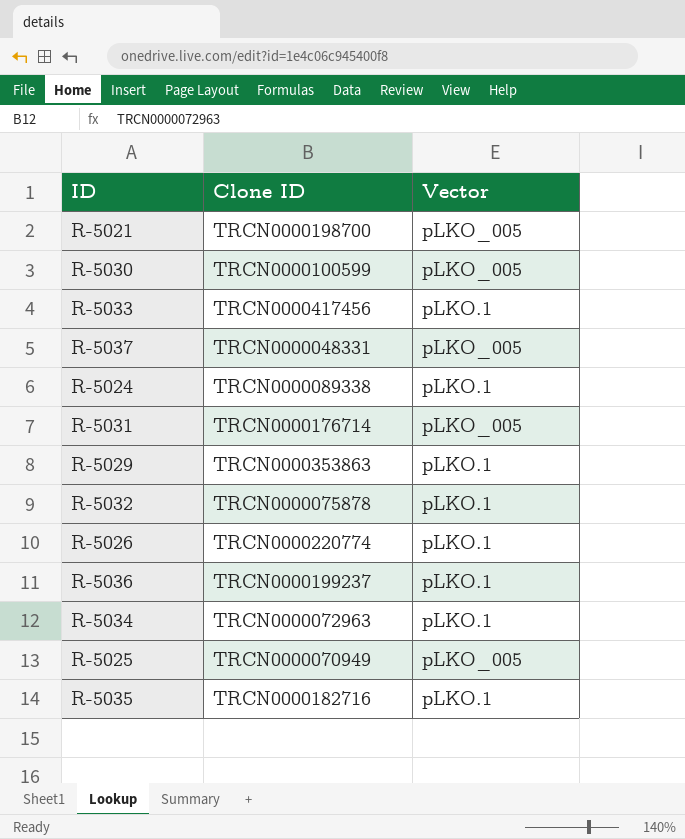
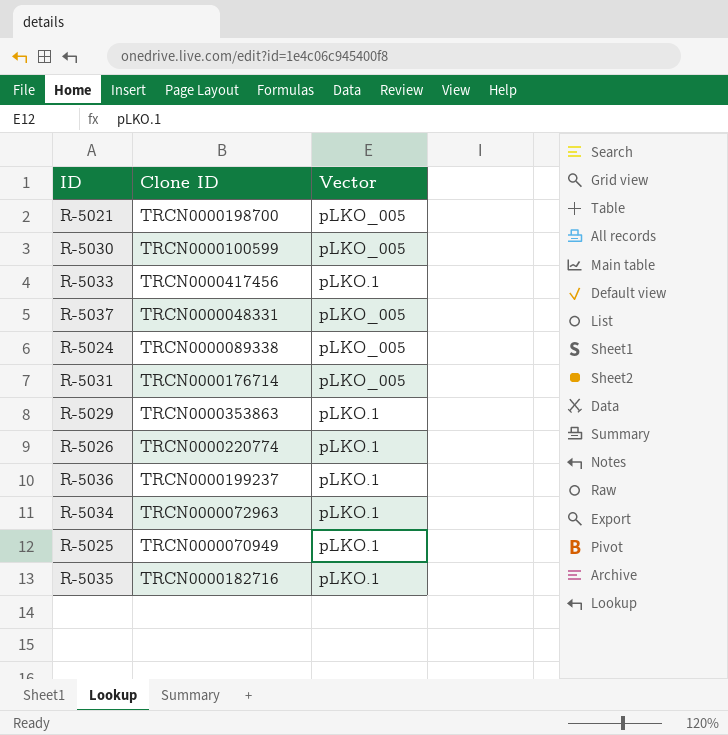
row R-5032: TRCN0000075878 | pLKO.1 -> none
R-5024 | Vector: pLKO.1 -> pLKO_005
R-5025 | Vector: pLKO_005 -> pLKO.1

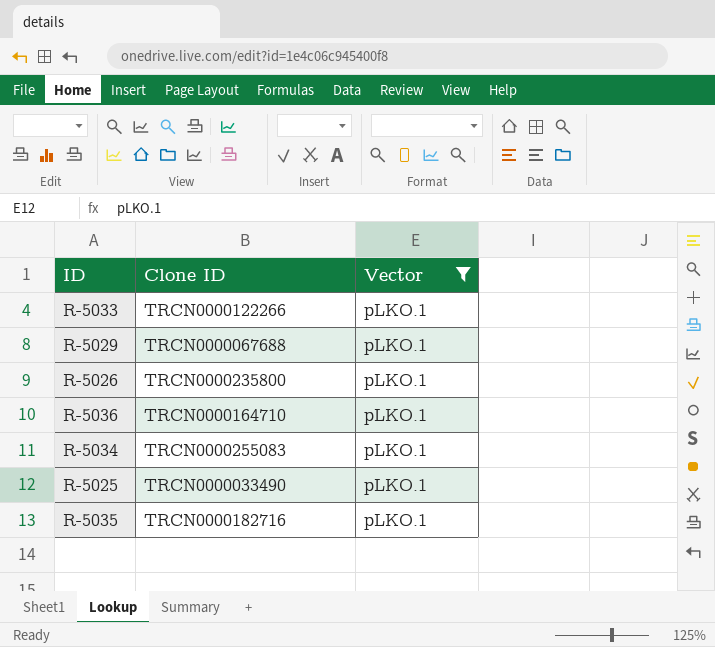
filter: none -> Vector = pLKO.1
R-5033 | Clone ID: TRCN0000417456 -> TRCN0000122266
R-5029 | Clone ID: TRCN0000353863 -> TRCN0000067688
R-5026 | Clone ID: TRCN0000220774 -> TRCN0000235800
R-5036 | Clone ID: TRCN0000199237 -> TRCN0000164710
R-5034 | Clone ID: TRCN0000072963 -> TRCN0000255083
R-5025 | Clone ID: TRCN0000070949 -> TRCN0000033490

